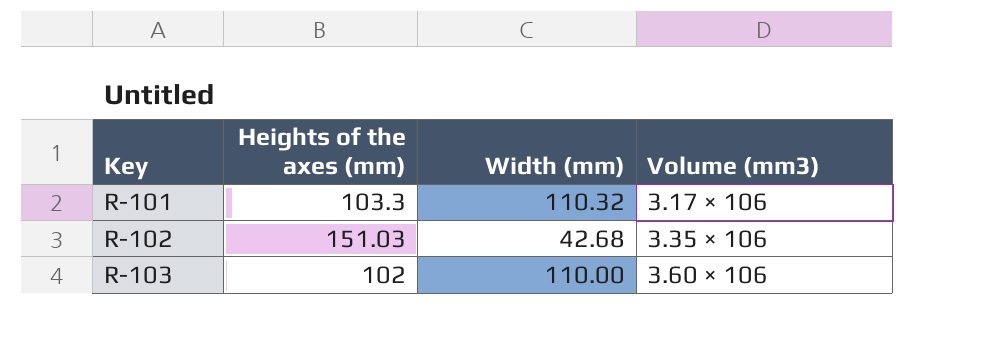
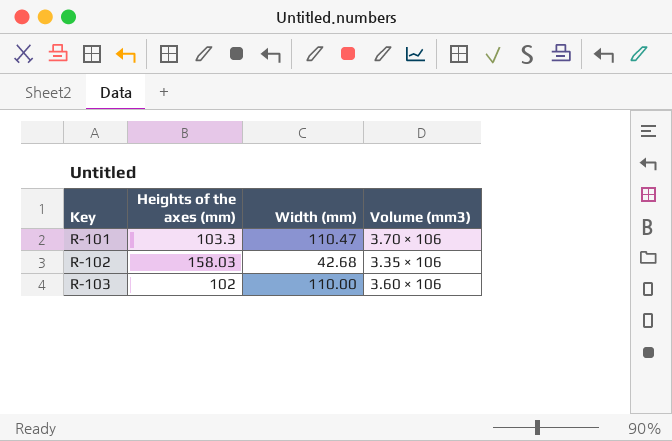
R-101 | Width (mm): 110.32 -> 110.47
R-101 | Volume (mm3): 3.17 × 106 -> 3.70 × 106
R-102 | Heights of the axes (mm): 151.03 -> 158.03

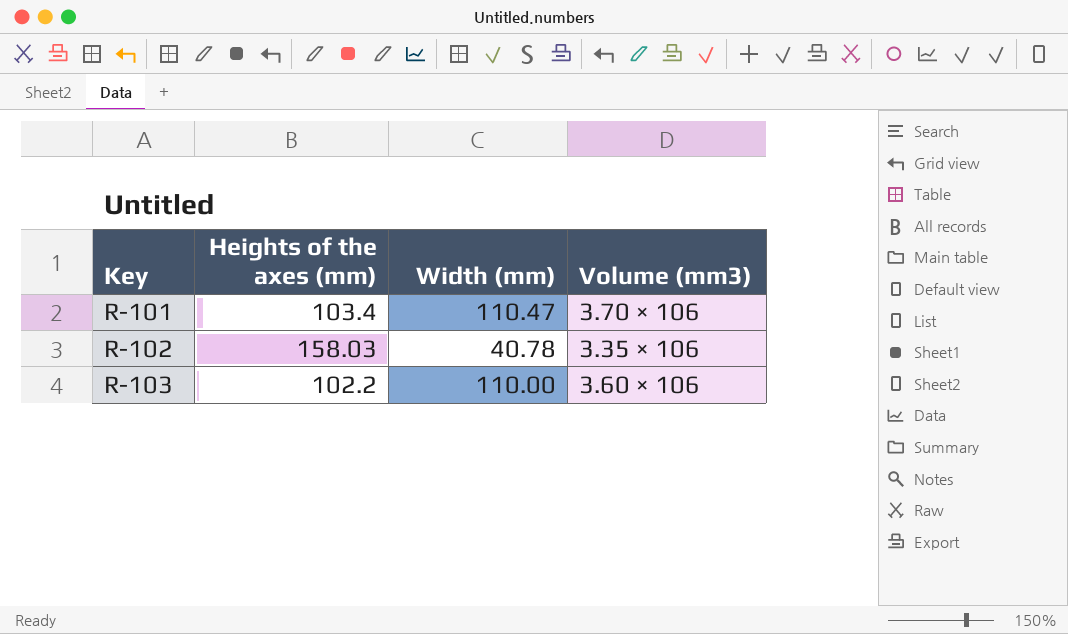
R-101 | Heights of the axes (mm): 103.3 -> 103.4
R-102 | Width (mm): 42.68 -> 40.78
R-103 | Heights of the axes (mm): 102 -> 102.2

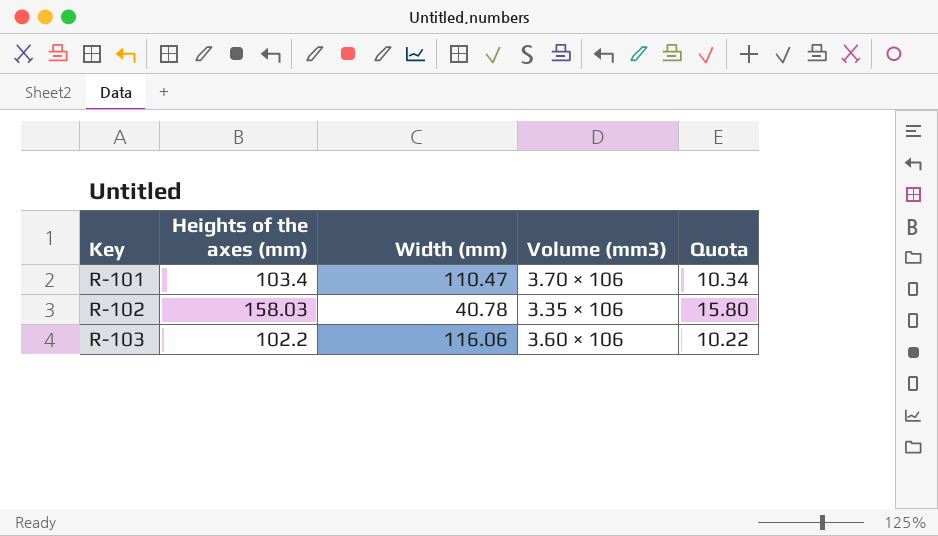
column Quota | formula: none -> [Heights of the axes (mm)] * 0.1
R-103 | Width (mm): 110.00 -> 116.06

